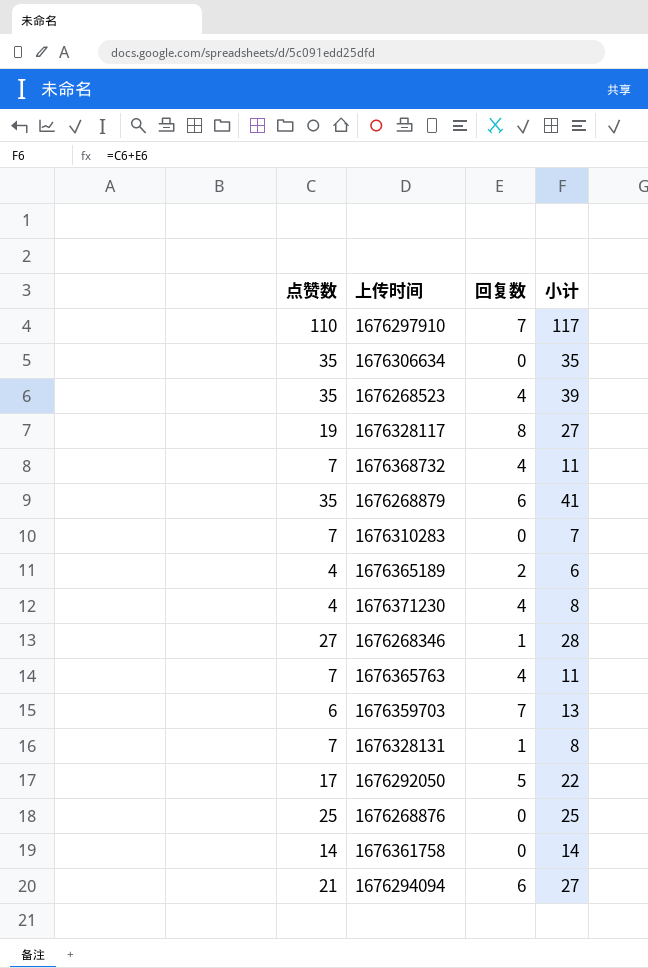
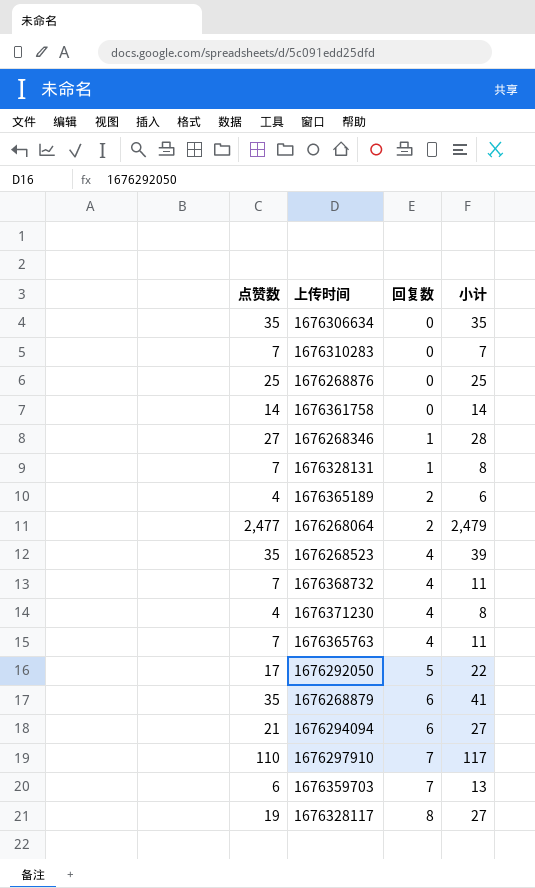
row order: none -> 回复数 ascending
row 1676268064: none -> 2,477 | 2 | 2,479

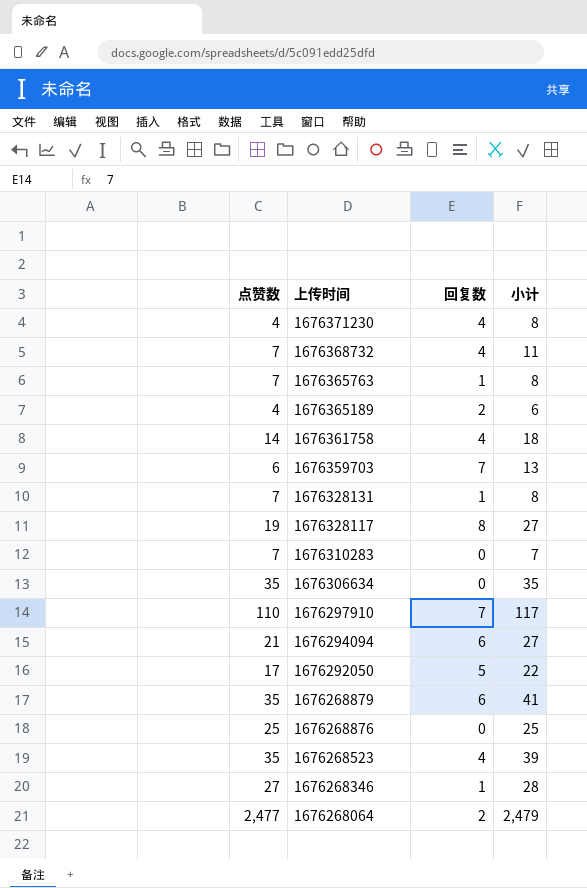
row order: 回复数 ascending -> 上传时间 descending
1676365763 | 回复数: 4 -> 1
1676365763 | 小计: 11 -> 8
1676361758 | 回复数: 0 -> 4
1676361758 | 小计: 14 -> 18

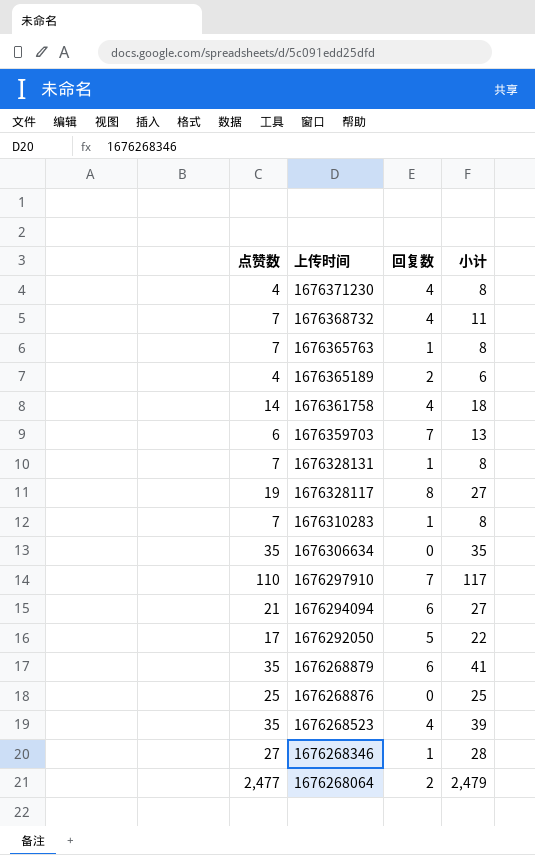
1676310283 | 回复数: 0 -> 1
1676310283 | 小计: 7 -> 8

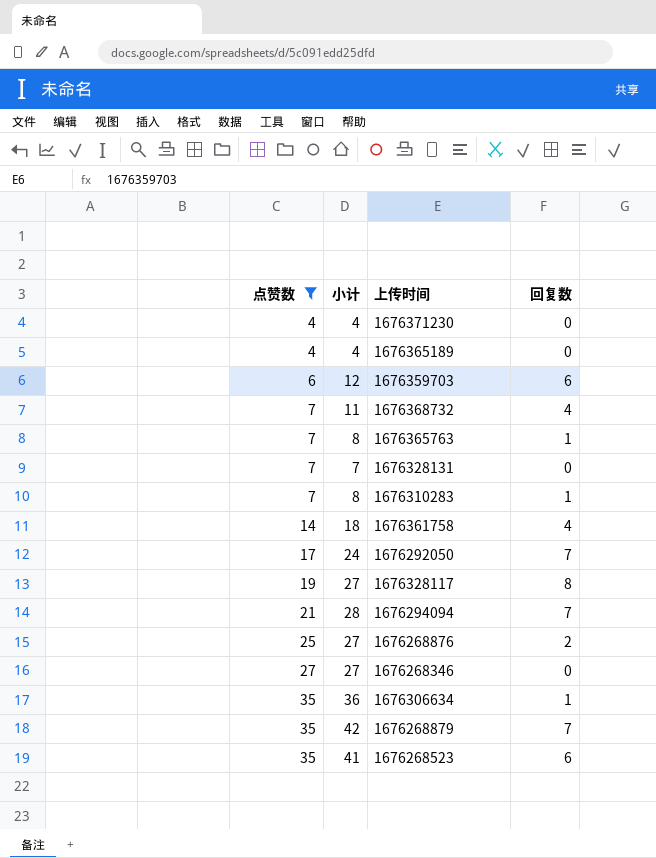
filter: none -> 点赞数 <= 35
row order: 上传时间 descending -> 点赞数 ascending
column 小计 | position: 4 -> 2
1676371230 | 小计: 8 -> 4
1676371230 | 回复数: 4 -> 0
1676365189 | 小计: 6 -> 4
1676365189 | 回复数: 2 -> 0
1676359703 | 小计: 13 -> 12
1676359703 | 回复数: 7 -> 6
1676328131 | 小计: 8 -> 7
1676328131 | 回复数: 1 -> 0
1676292050 | 小计: 22 -> 24
1676292050 | 回复数: 5 -> 7
1676294094 | 小计: 27 -> 28
1676294094 | 回复数: 6 -> 7
1676268876 | 小计: 25 -> 27
1676268876 | 回复数: 0 -> 2
1676268346 | 小计: 28 -> 27
1676268346 | 回复数: 1 -> 0
1676306634 | 小计: 35 -> 36
1676306634 | 回复数: 0 -> 1
1676268879 | 小计: 41 -> 42
1676268879 | 回复数: 6 -> 7
1676268523 | 小计: 39 -> 41
1676268523 | 回复数: 4 -> 6

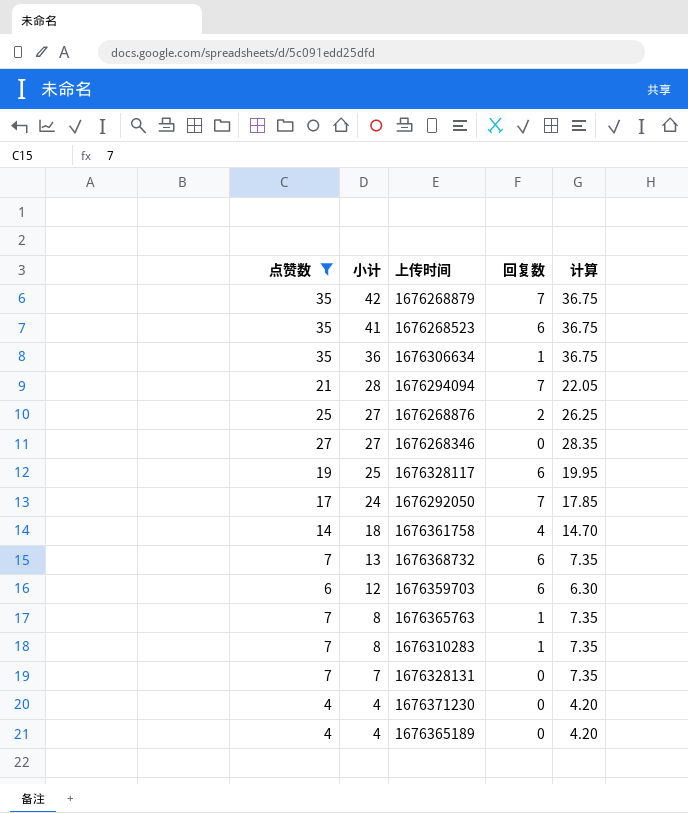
row order: 点赞数 ascending -> 小计 descending
column 计算 | formula: none -> [点赞数] * 1.05
1676328117 | 小计: 27 -> 25
1676328117 | 回复数: 8 -> 6
1676368732 | 小计: 11 -> 13
1676368732 | 回复数: 4 -> 6

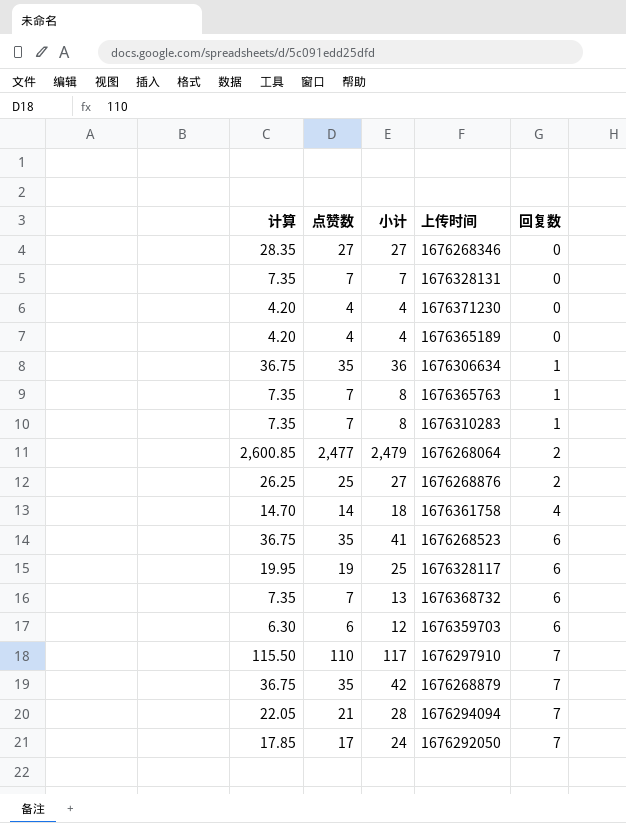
filter: 点赞数 <= 35 -> none
row order: 小计 descending -> 回复数 ascending
column 计算 | position: 5 -> 1

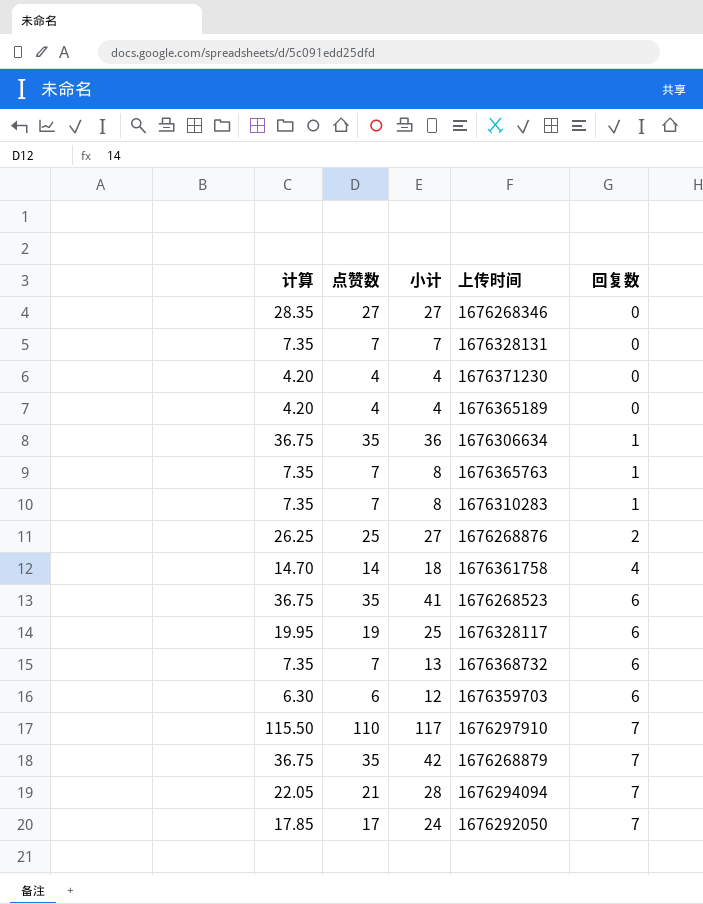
row 1676268064: 2,600.85 | 2,477 | 2,479 | 2 -> none

